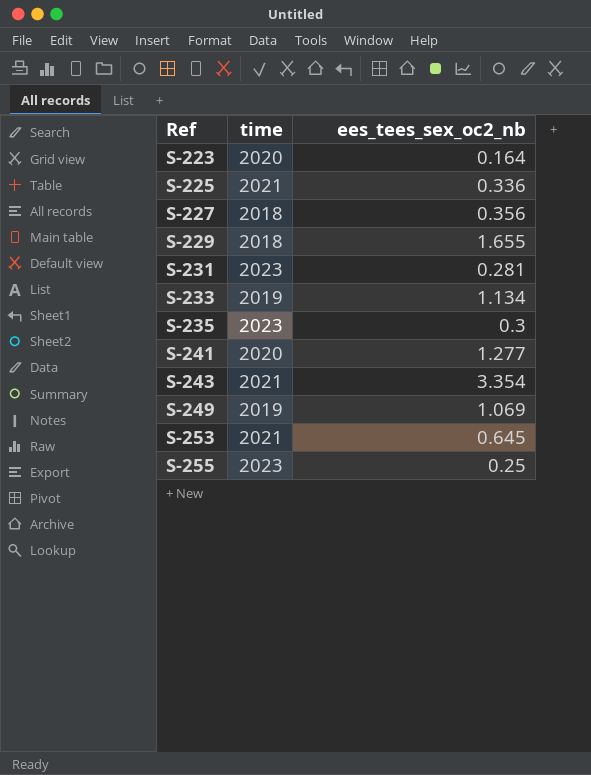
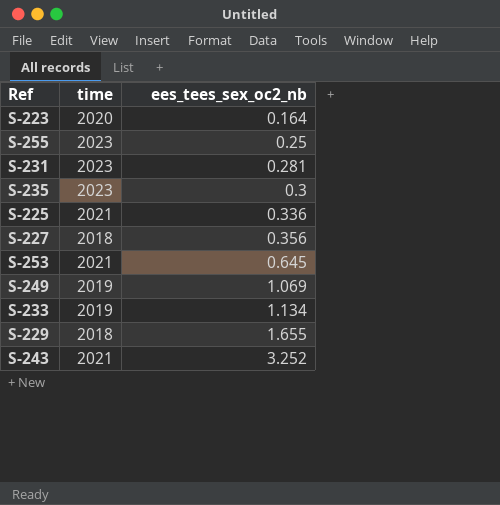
row order: Ref ascending -> ees_tees_sex_oc2_nb ascending
row S-241: 2020 | 1.277 -> none
S-243 | ees_tees_sex_oc2_nb: 3.354 -> 3.252

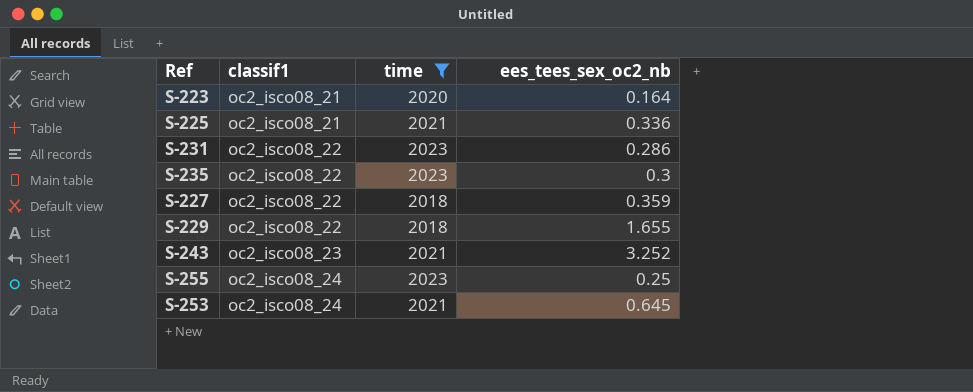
filter: none -> time != 2019
row order: ees_tees_sex_oc2_nb ascending -> classif1 ascending
column classif1 | position: none -> 2
S-231 | ees_tees_sex_oc2_nb: 0.281 -> 0.286
S-227 | ees_tees_sex_oc2_nb: 0.356 -> 0.359

